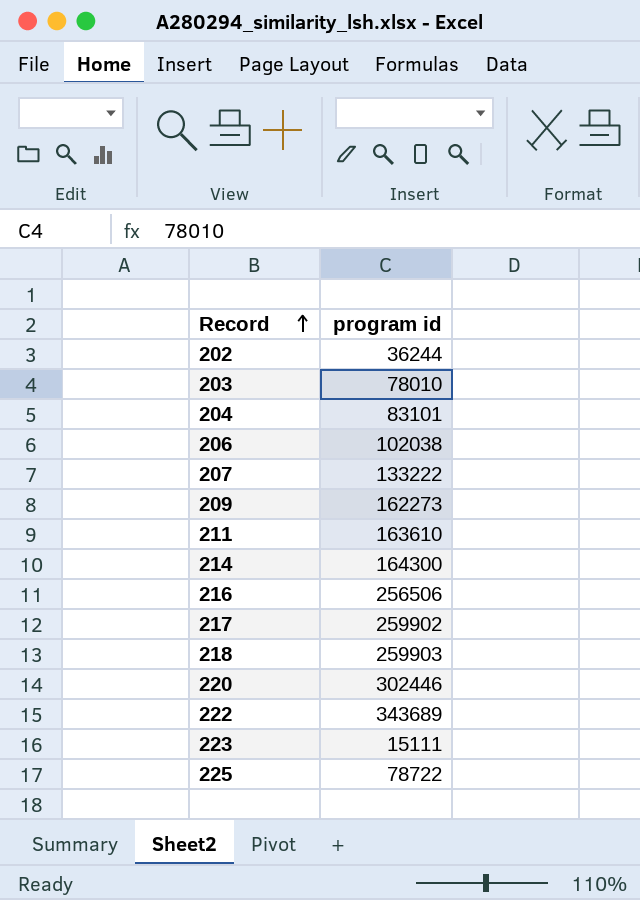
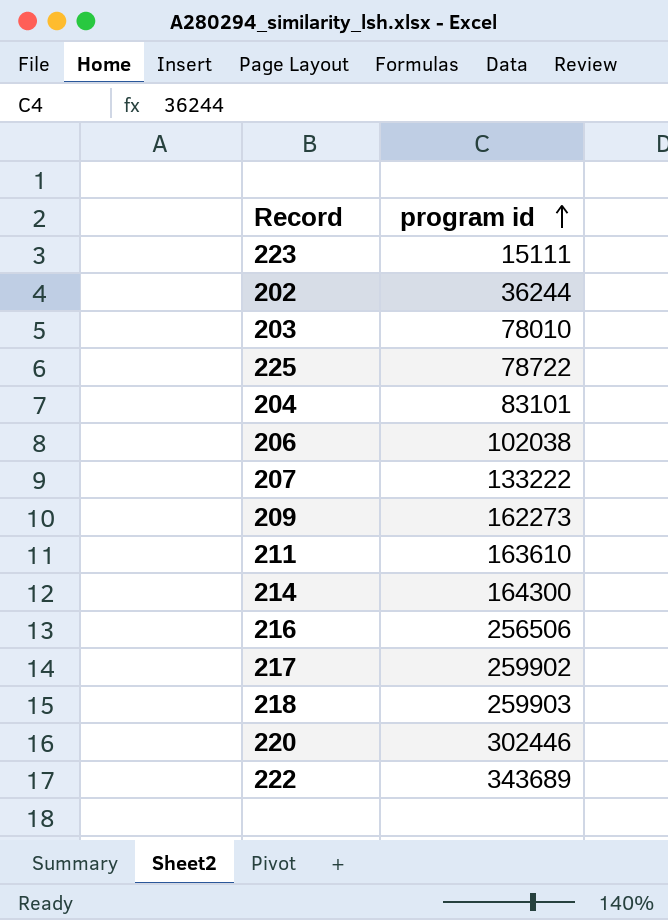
row order: Record ascending -> program id ascending

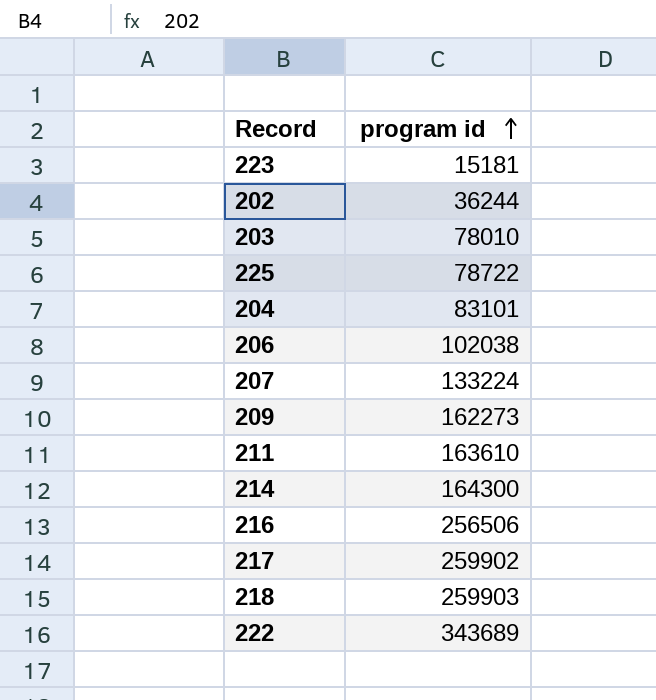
row 220: 302446 -> none
223 | program id: 15111 -> 15181
207 | program id: 133222 -> 133224

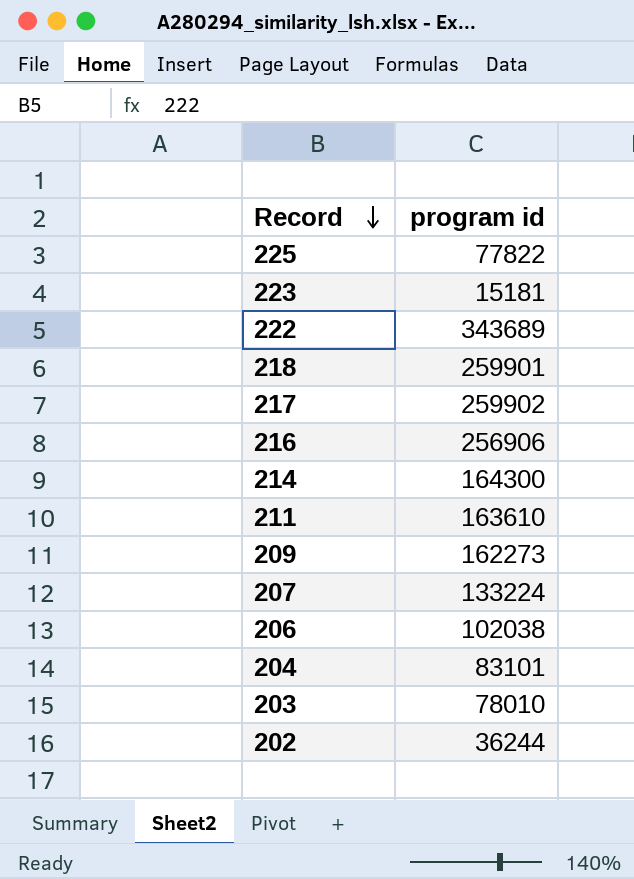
row order: program id ascending -> Record descending
225 | program id: 78722 -> 77822
218 | program id: 259903 -> 259901
216 | program id: 256506 -> 256906

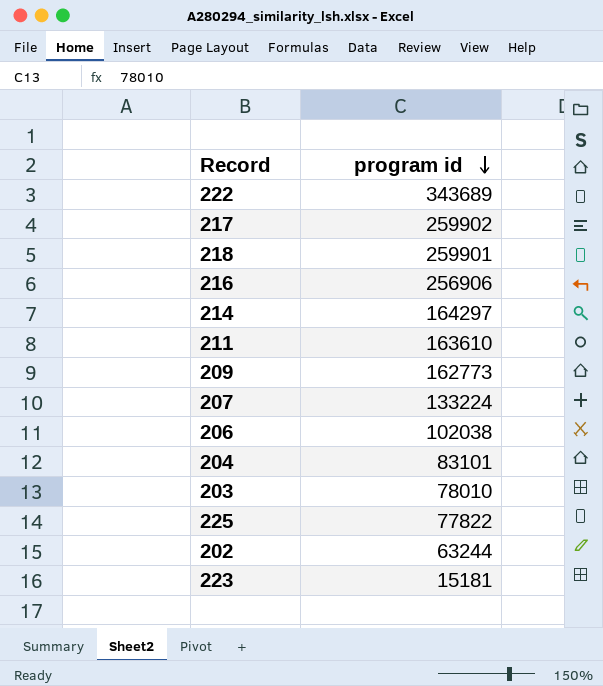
row order: Record descending -> program id descending
214 | program id: 164300 -> 164297
209 | program id: 162273 -> 162773
202 | program id: 36244 -> 63244

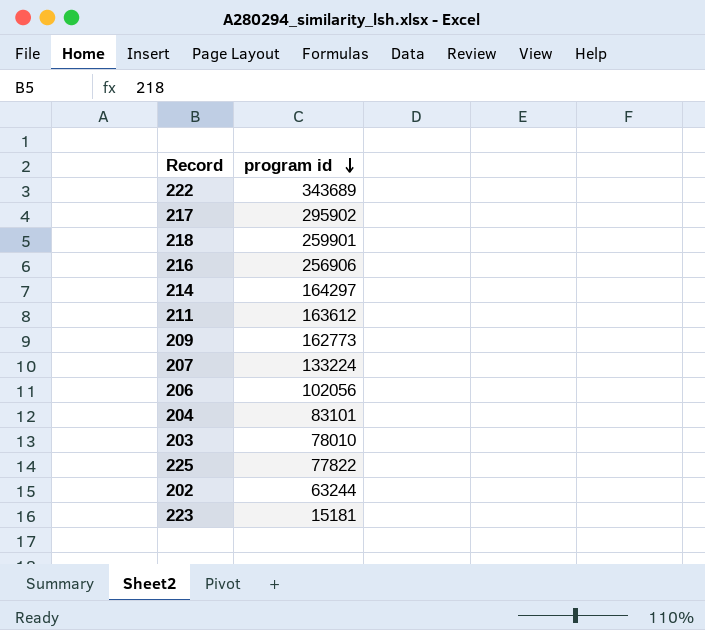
217 | program id: 259902 -> 295902
211 | program id: 163610 -> 163612
206 | program id: 102038 -> 102056

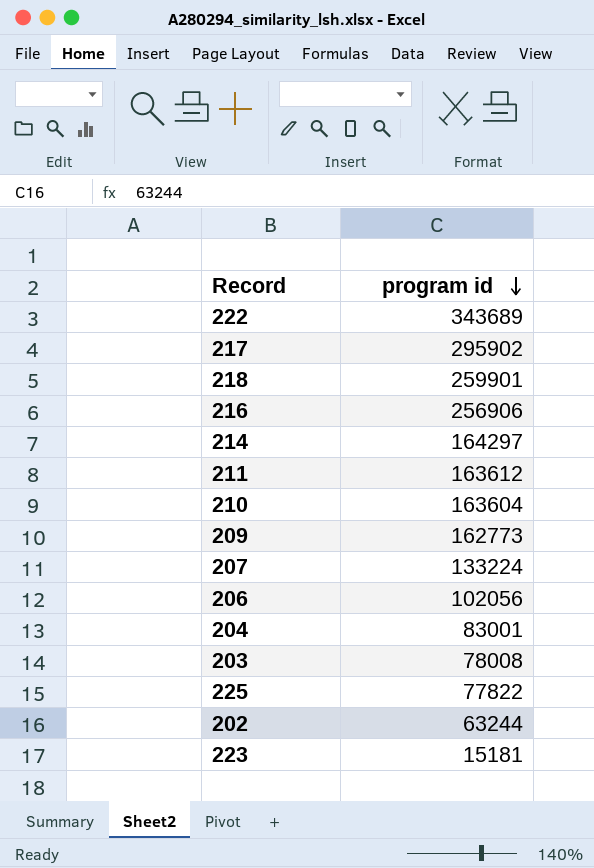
row 210: none -> 163604
204 | program id: 83101 -> 83001
203 | program id: 78010 -> 78008

